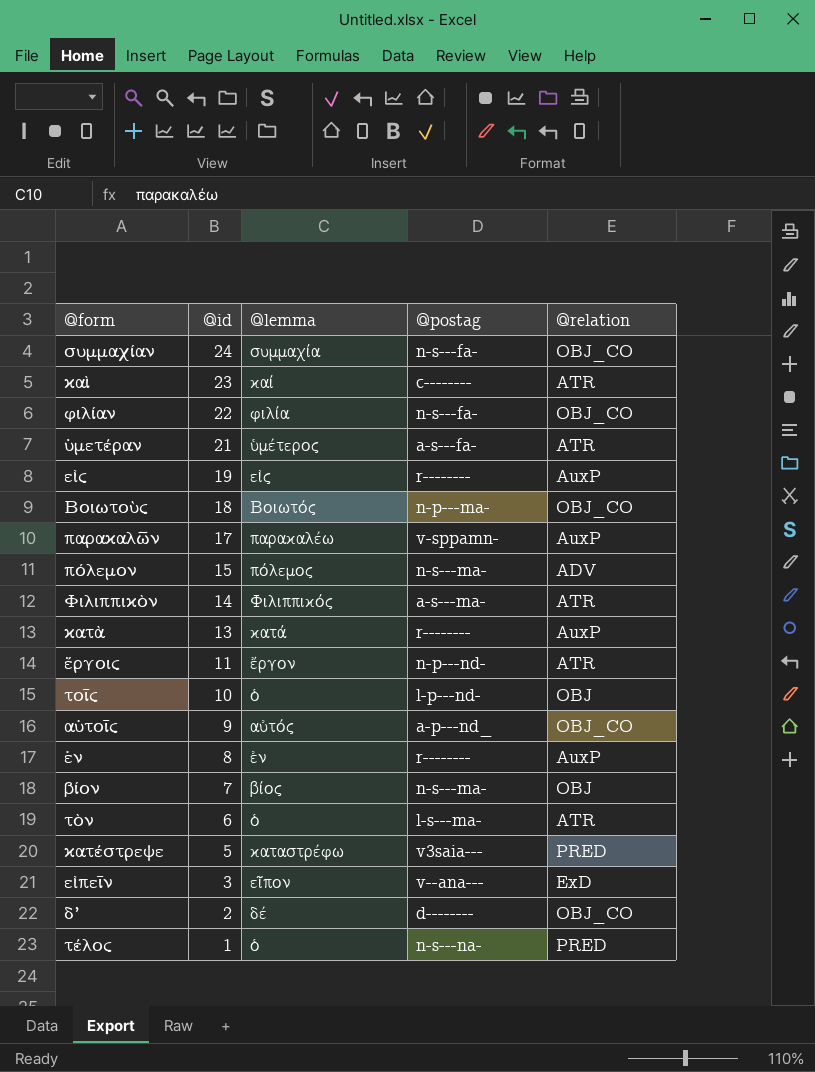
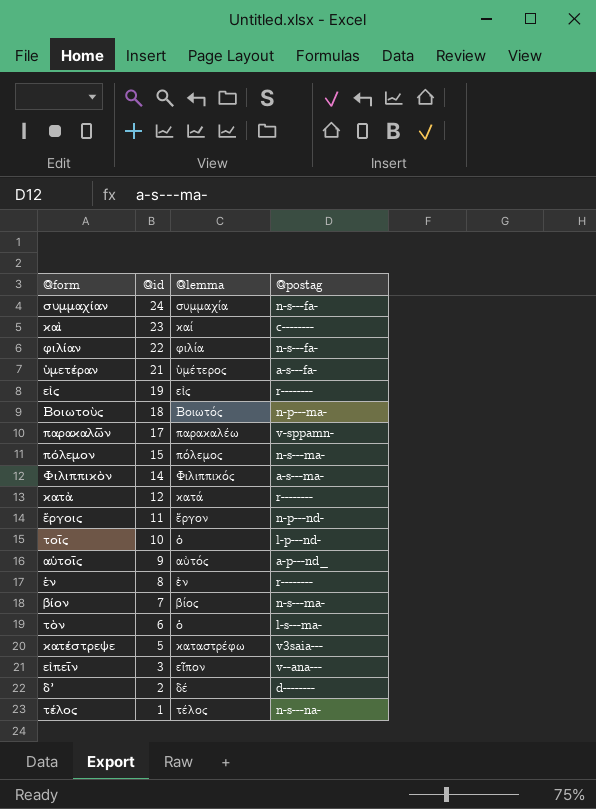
column @relation | position: 5 -> none
κατὰ | @id: 13 -> 12
τέλος | @lemma: ὁ -> τέλος

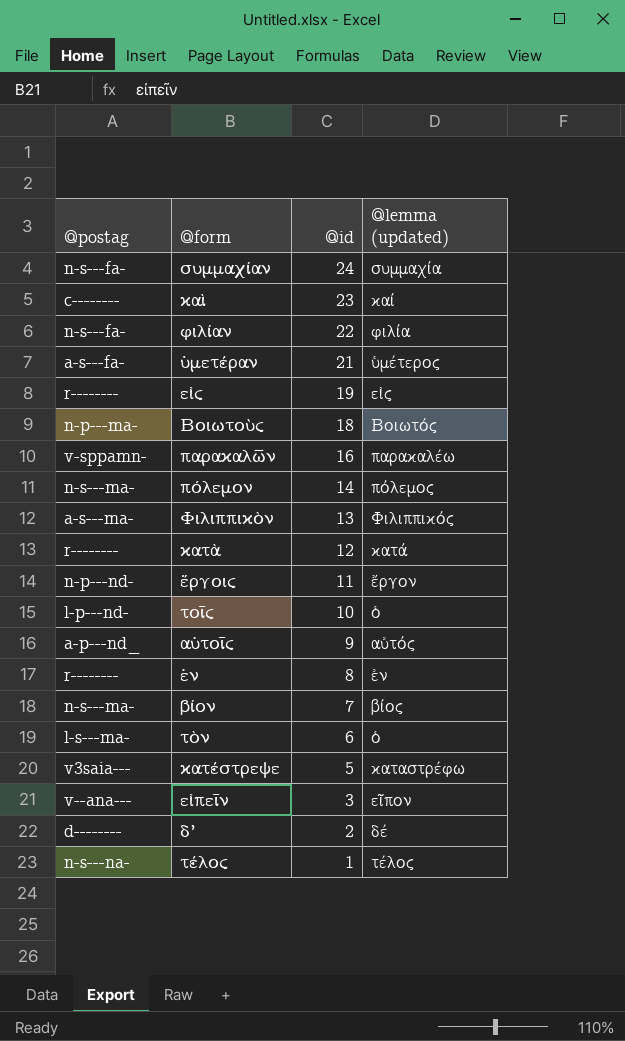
column @postag | position: 4 -> 1
column name: @lemma -> @lemma (updated)
παρακαλῶν | @id: 17 -> 16
πόλεμον | @id: 15 -> 14
Φιλιππικὸν | @id: 14 -> 13

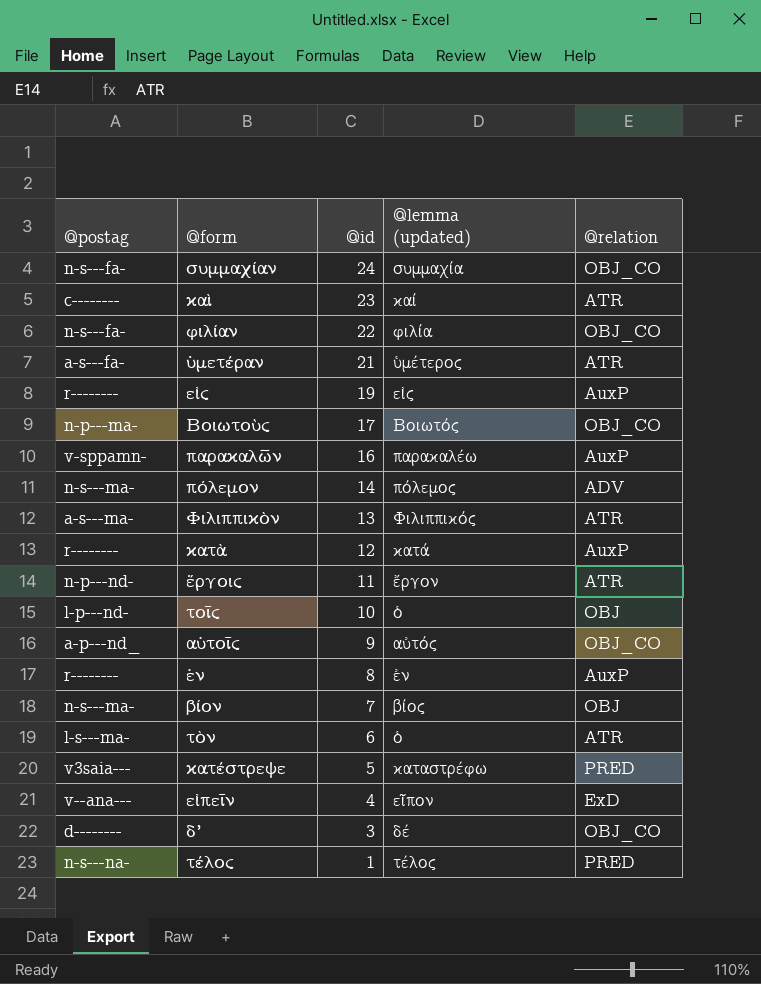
column @relation | position: none -> 5
Βοιωτοὺς | @id: 18 -> 17
εἰπεῖν | @id: 3 -> 4
δʼ | @id: 2 -> 3

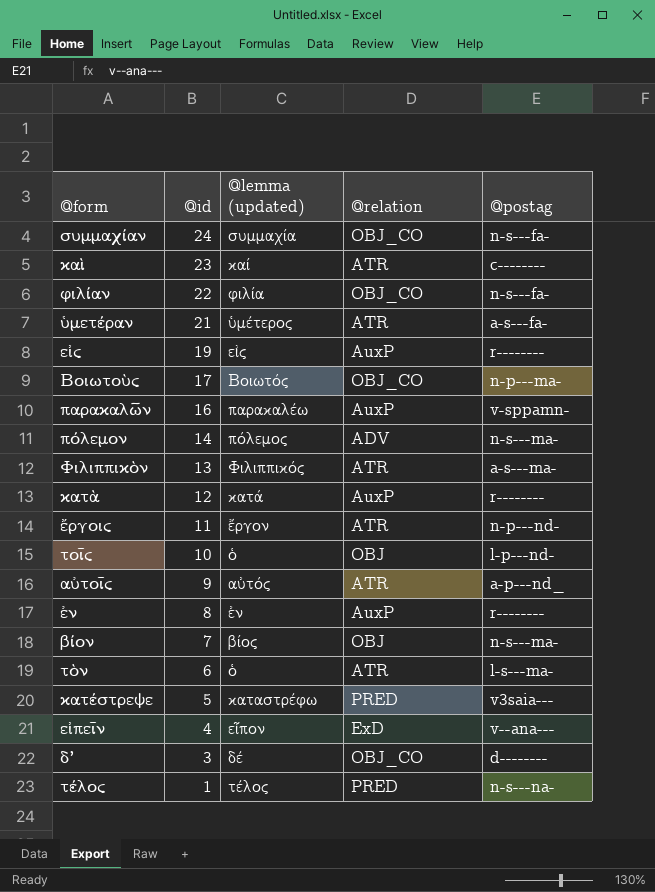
column @postag | position: 1 -> 5
αὐτοῖς | @relation: OBJ_CO -> ATR

